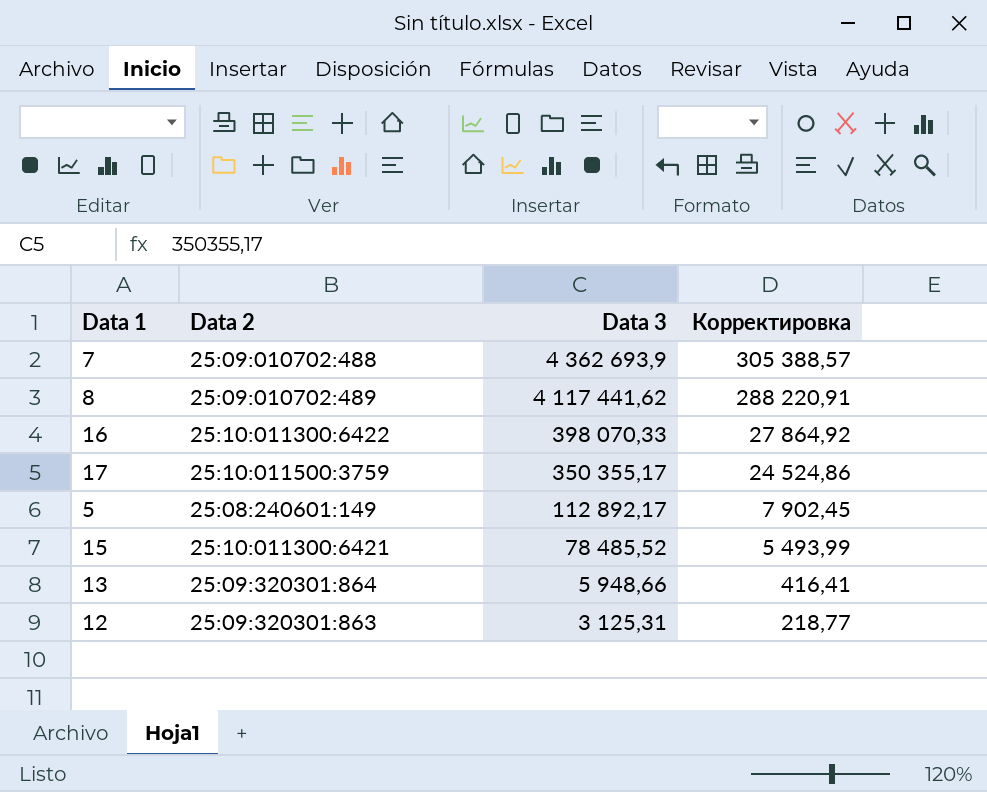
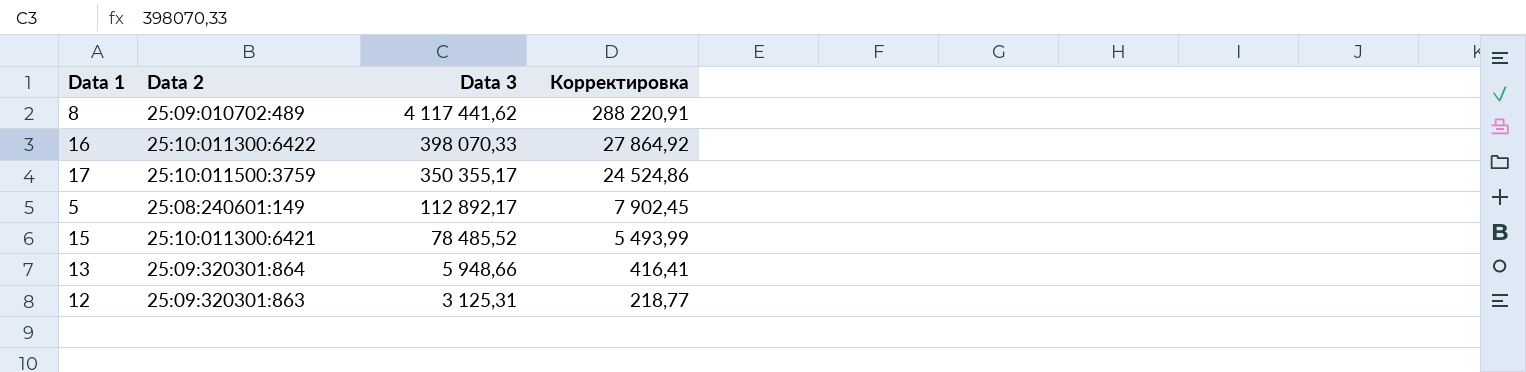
row 7: 25:09:010702:488 | 4 362 693,9 | 305 388,57 -> none

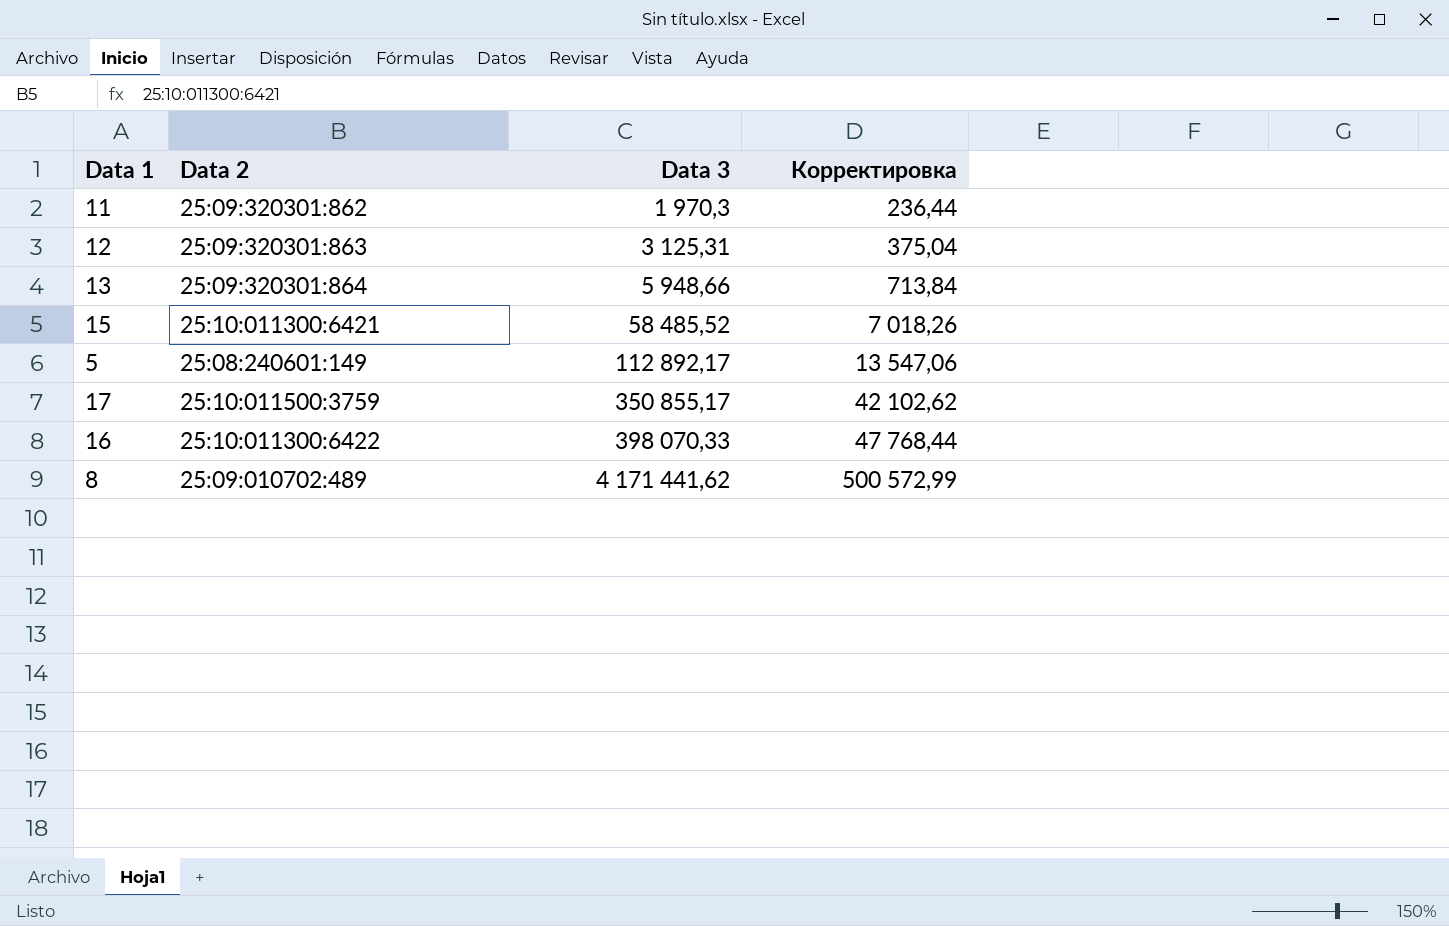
row order: Data 3 descending -> Data 3 ascending
column Корректировка | formula: [Data 3] * 0,07 -> [Data 3] * 0,12
row 11: none -> 25:09:320301:862 | 1 970,3 | 236,44
15 | Data 3: 78 485,52 -> 58 485,52
17 | Data 3: 350 355,17 -> 350 855,17
8 | Data 3: 4 117 441,62 -> 4 171 441,62

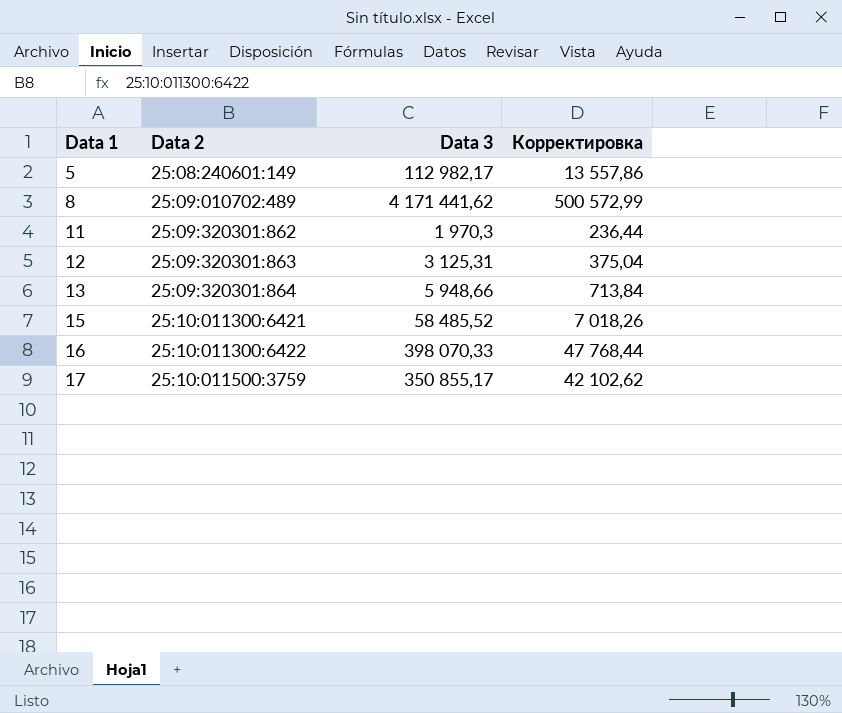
row order: Data 3 ascending -> Data 1 ascending
5 | Data 3: 112 892,17 -> 112 982,17
5 | Корректировка: 13 547,06 -> 13 557,86

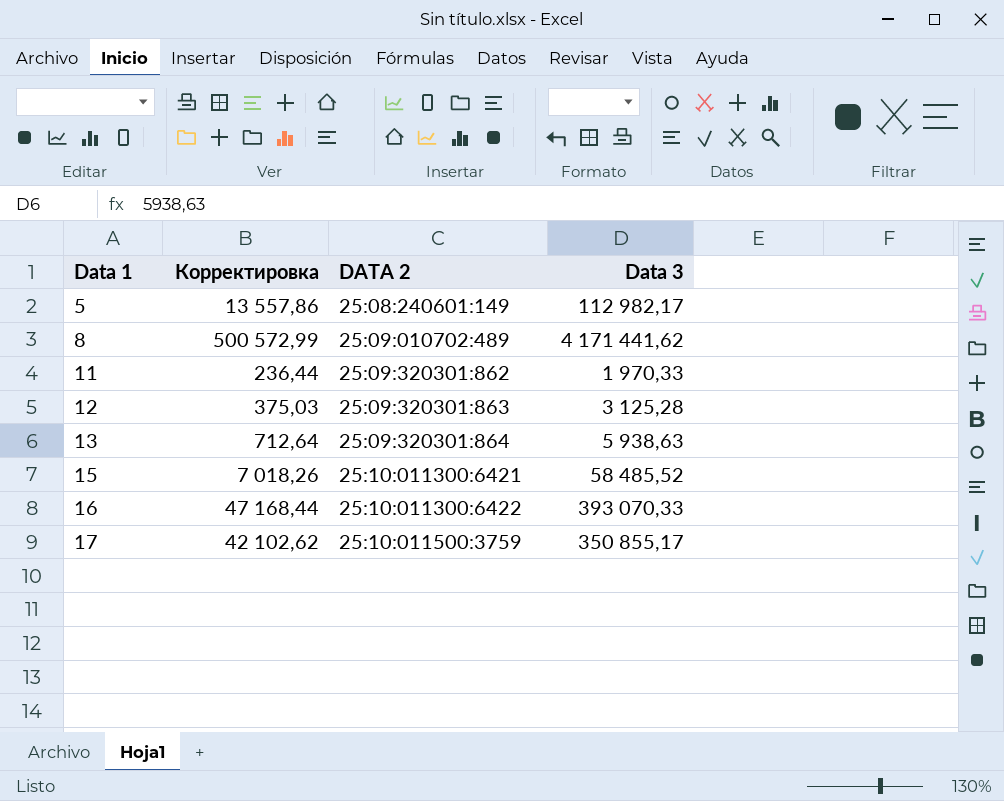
column Корректировка | position: 4 -> 2
column name: Data 2 -> DATA 2
11 | Data 3: 1 970,3 -> 1 970,33
12 | Корректировка: 375,04 -> 375,03
12 | Data 3: 3 125,31 -> 3 125,28
13 | Корректировка: 713,84 -> 712,64
13 | Data 3: 5 948,66 -> 5 938,63
16 | Корректировка: 47 768,44 -> 47 168,44
16 | Data 3: 398 070,33 -> 393 070,33

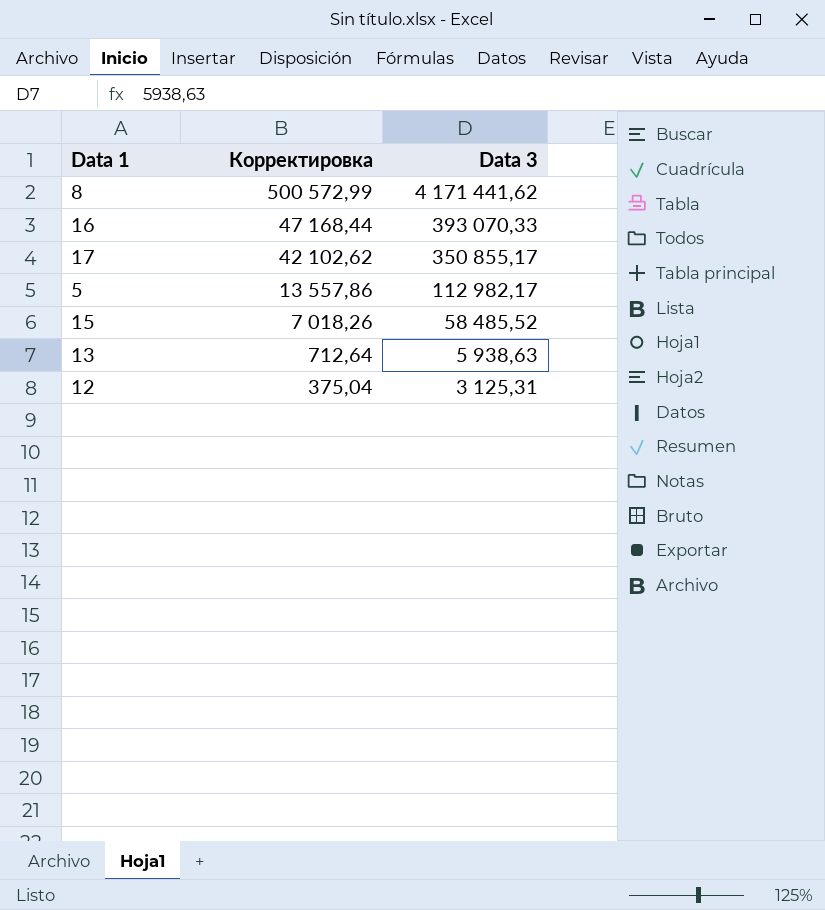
row order: Data 1 ascending -> Корректировка descending
column DATA 2 | position: 3 -> none
row 11: 236,44 | 25:09:320301:862 | 1 970,33 -> none
12 | Корректировка: 375,03 -> 375,04
12 | Data 3: 3 125,28 -> 3 125,31

